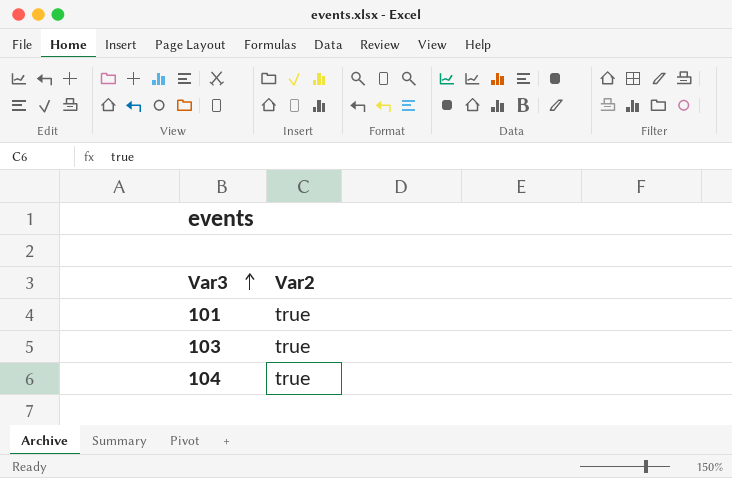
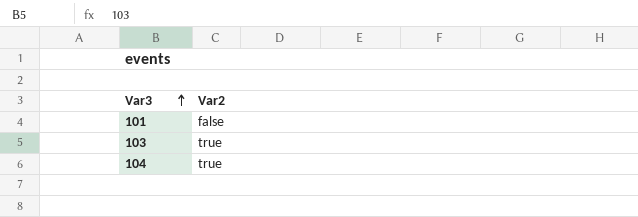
101 | Var2: true -> false

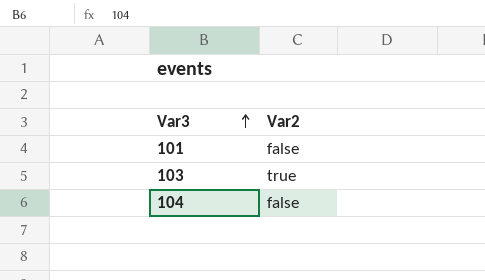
104 | Var2: true -> false

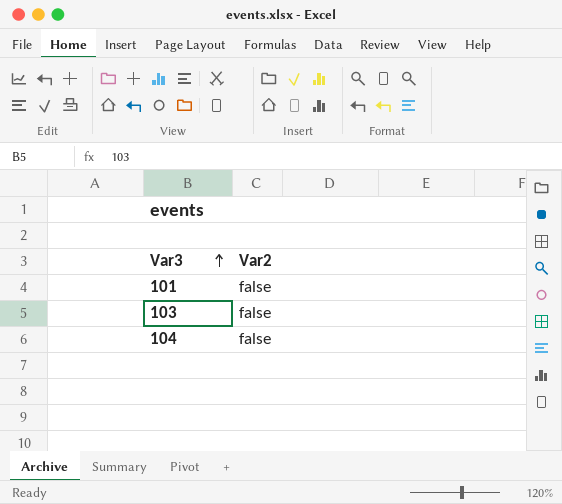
103 | Var2: true -> false

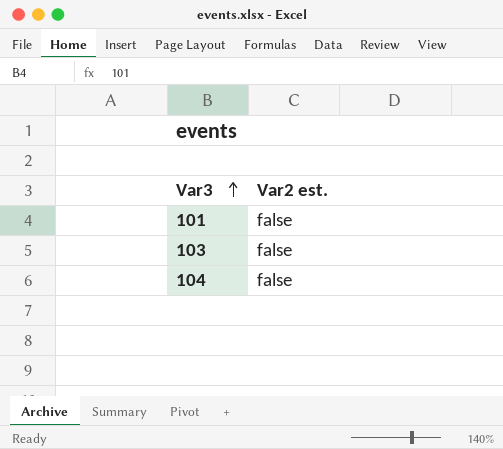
column name: Var2 -> Var2 est.

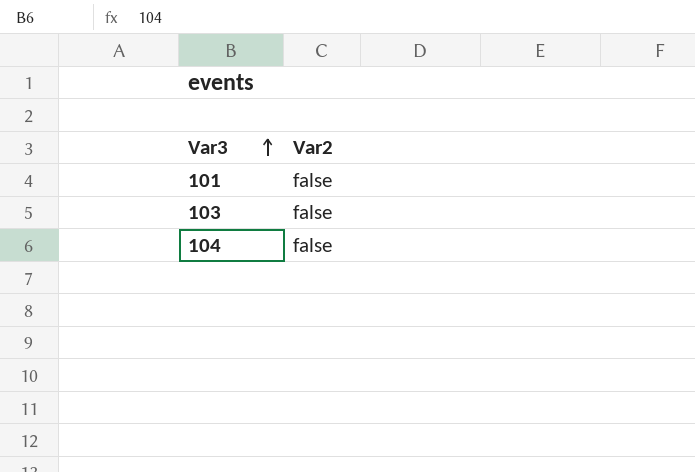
column name: Var2 est. -> Var2

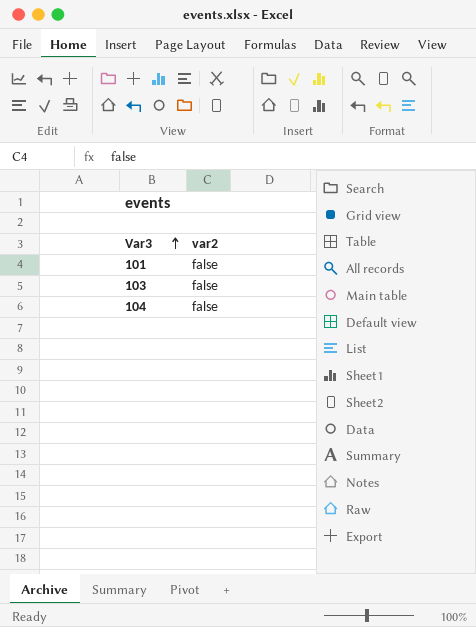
column name: Var2 -> var2

